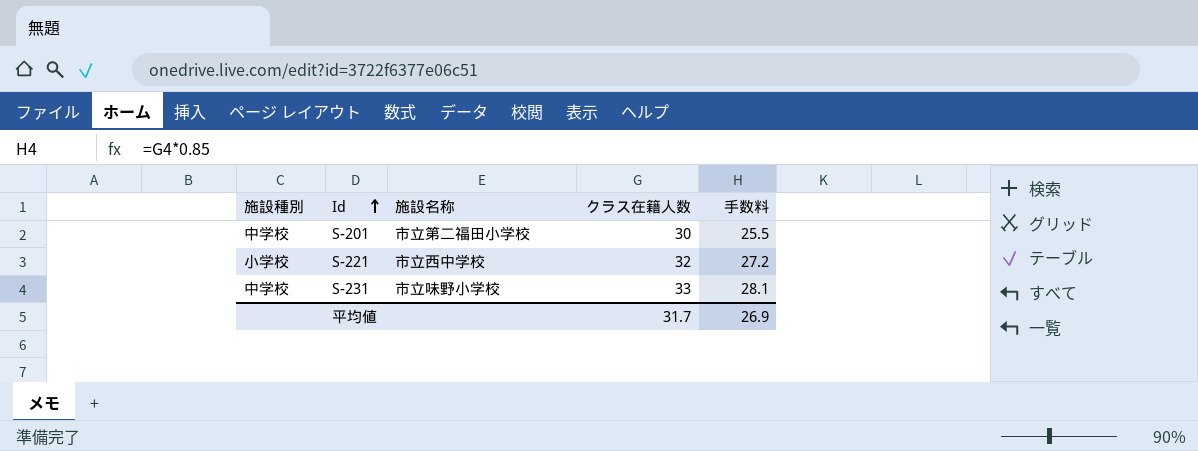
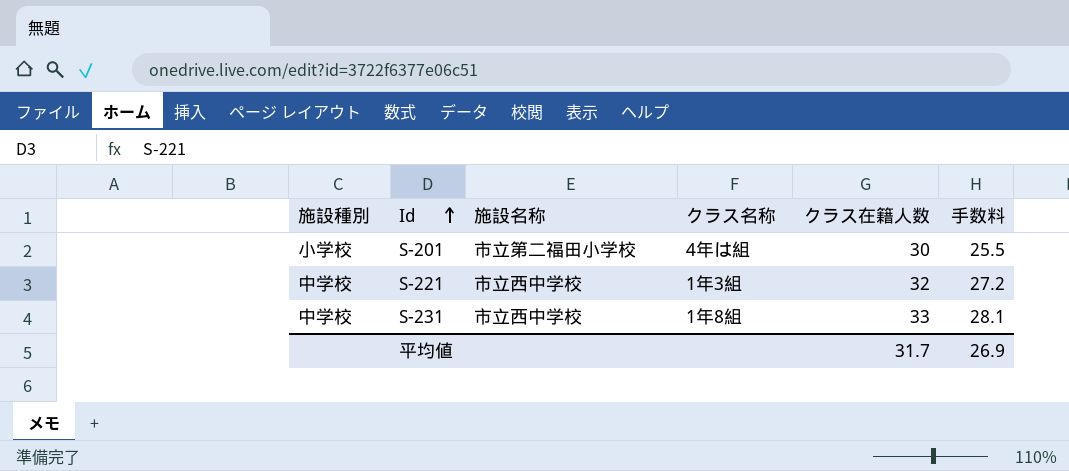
column クラス名称 | position: none -> 4
S-201 | 施設種別: 中学校 -> 小学校
S-221 | 施設種別: 小学校 -> 中学校
S-231 | 施設名称: 市立味野小学校 -> 市立西中学校

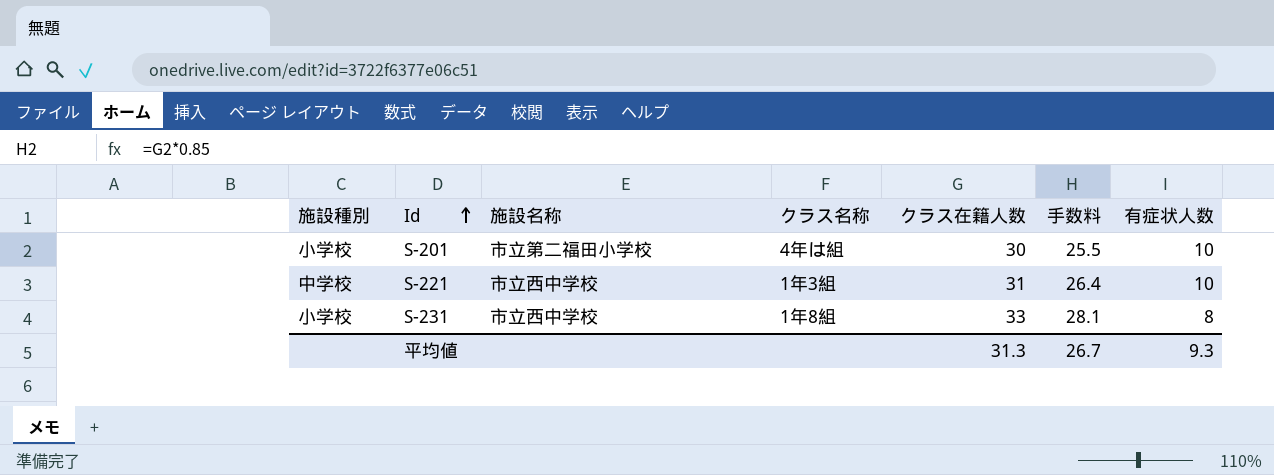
column 有症状人数 | position: none -> 7
S-221 | クラス在籍人数: 32 -> 31
S-221 | 手数料: 27.2 -> 26.4
S-231 | 施設種別: 中学校 -> 小学校
平均値 | クラス在籍人数: 31.7 -> 31.3
平均値 | 手数料: 26.9 -> 26.7

